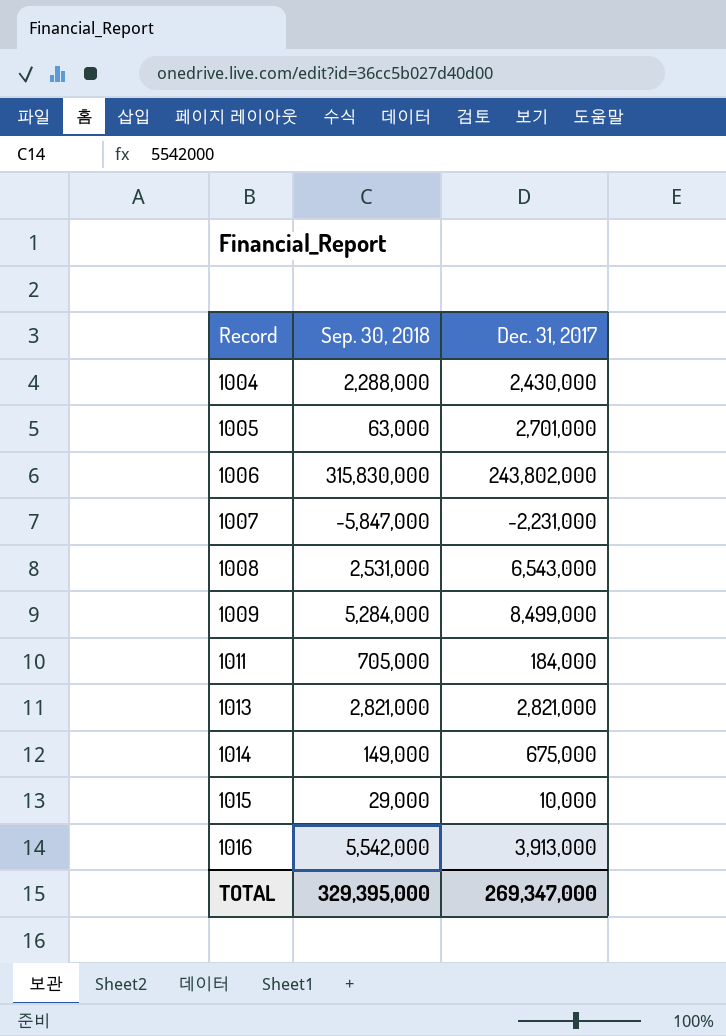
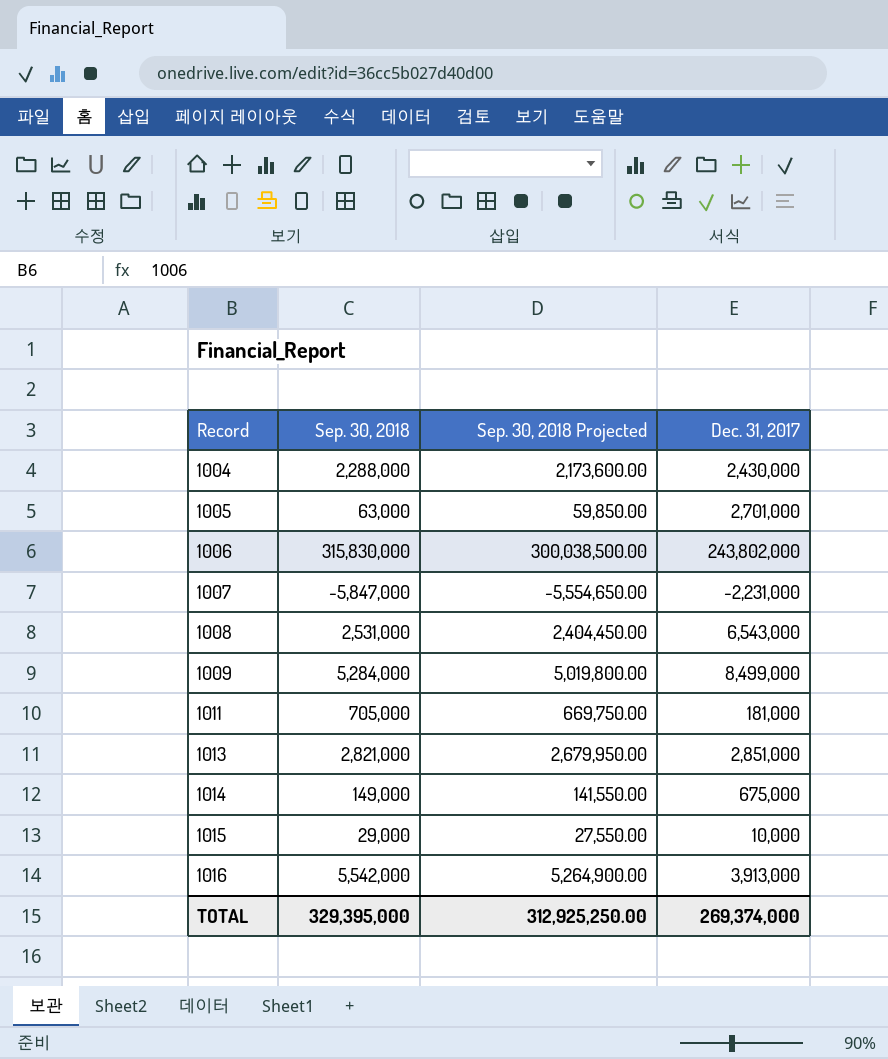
column Sep. 30, 2018 Projected | formula: none -> [Sep. 30, 2018] * 0.95
1011 | Dec. 31, 2017: 184,000 -> 181,000
1013 | Dec. 31, 2017: 2,821,000 -> 2,851,000
TOTAL | Dec. 31, 2017: 269,347,000 -> 269,374,000

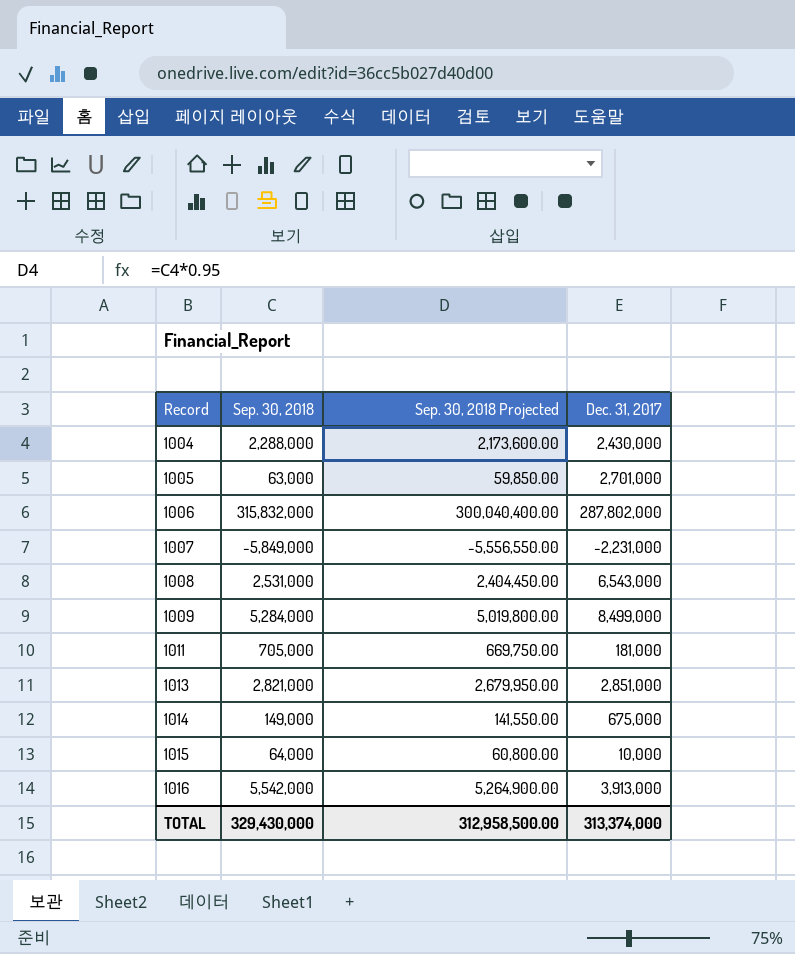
1006 | Sep. 30, 2018: 315,830,000 -> 315,832,000
1006 | Sep. 30, 2018 Projected: 300,038,500.00 -> 300,040,400.00
1006 | Dec. 31, 2017: 243,802,000 -> 287,802,000
1007 | Sep. 30, 2018: -5,847,000 -> -5,849,000
1007 | Sep. 30, 2018 Projected: -5,554,650.00 -> -5,556,550.00
1015 | Sep. 30, 2018: 29,000 -> 64,000
1015 | Sep. 30, 2018 Projected: 27,550.00 -> 60,800.00
TOTAL | Sep. 30, 2018: 329,395,000 -> 329,430,000
TOTAL | Sep. 30, 2018 Projected: 312,925,250.00 -> 312,958,500.00
TOTAL | Dec. 31, 2017: 269,374,000 -> 313,374,000

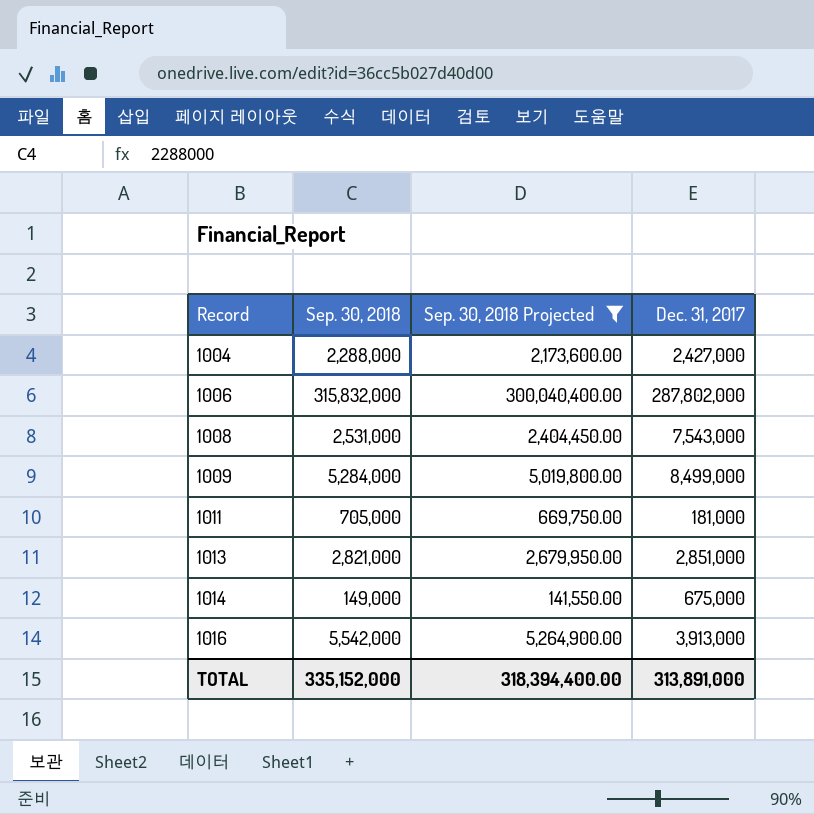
filter: none -> Sep. 30, 2018 Projected >= 141,550.00
1004 | Dec. 31, 2017: 2,430,000 -> 2,427,000
1008 | Dec. 31, 2017: 6,543,000 -> 7,543,000
TOTAL | Sep. 30, 2018: 329,430,000 -> 335,152,000
TOTAL | Sep. 30, 2018 Projected: 312,958,500.00 -> 318,394,400.00
TOTAL | Dec. 31, 2017: 313,374,000 -> 313,891,000

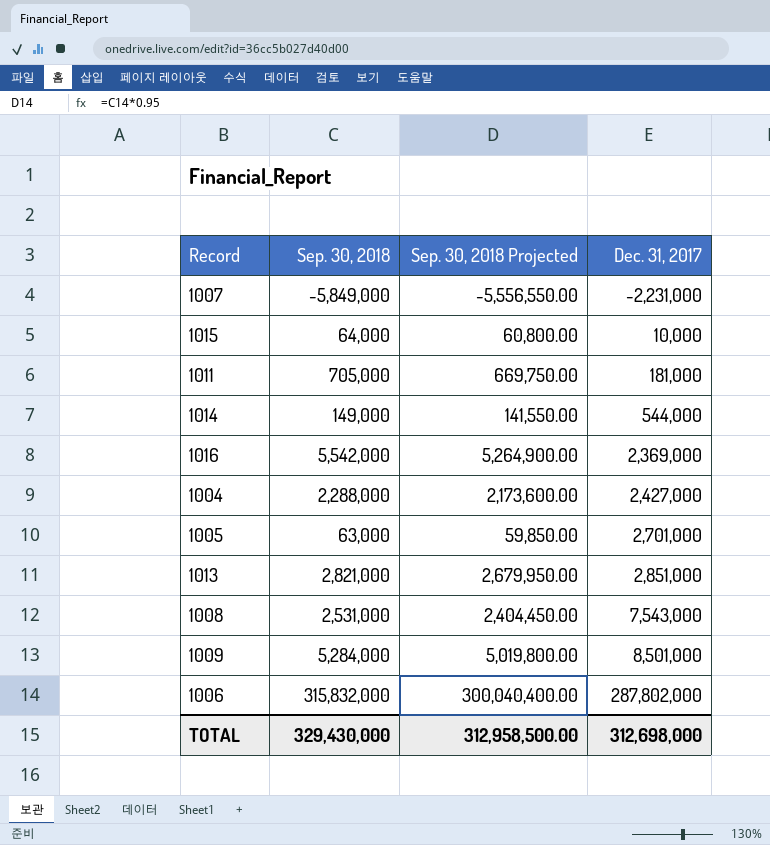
filter: Sep. 30, 2018 Projected >= 141,550.00 -> none
row order: Record ascending -> Dec. 31, 2017 ascending
1014 | Dec. 31, 2017: 675,000 -> 544,000
1016 | Dec. 31, 2017: 3,913,000 -> 2,369,000
1009 | Dec. 31, 2017: 8,499,000 -> 8,501,000
TOTAL | Sep. 30, 2018: 335,152,000 -> 329,430,000
TOTAL | Sep. 30, 2018 Projected: 318,394,400.00 -> 312,958,500.00
TOTAL | Dec. 31, 2017: 313,891,000 -> 312,698,000

